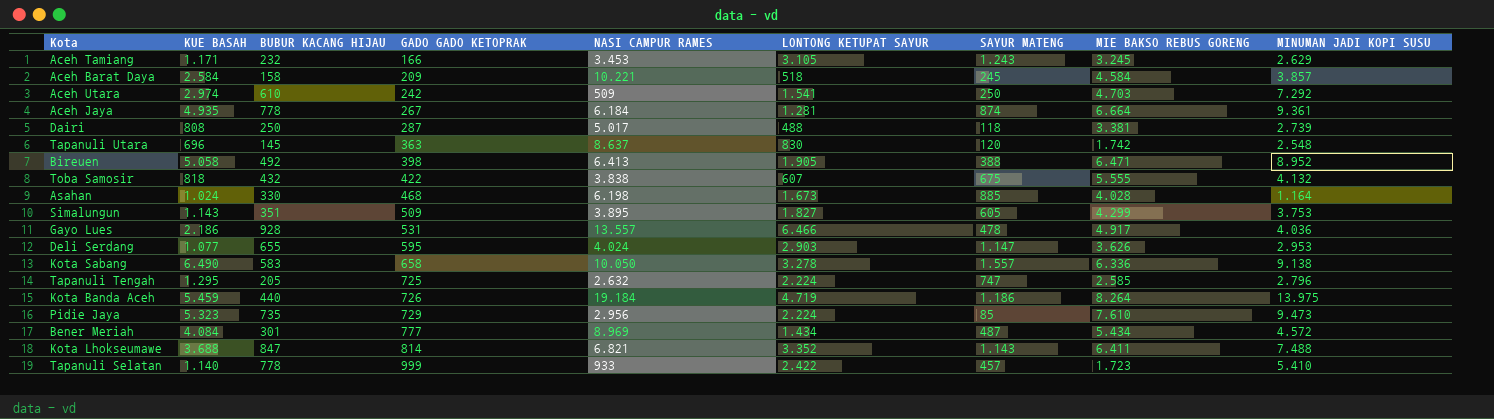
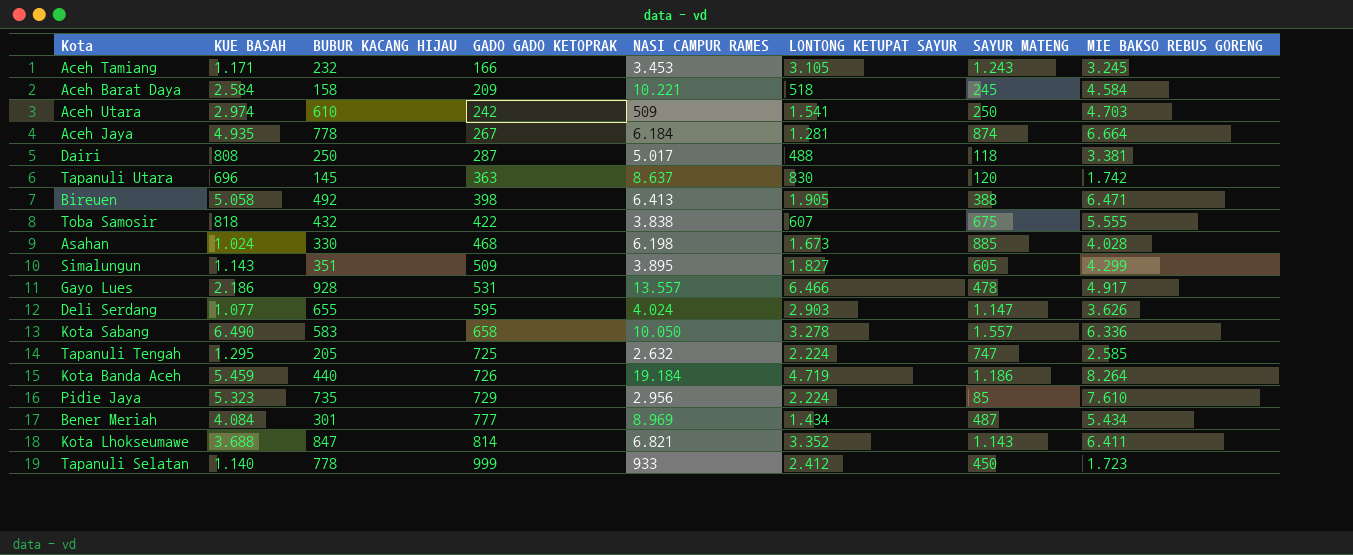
column MINUMAN JADI KOPI SUSU | position: 9 -> none
Tapanuli Selatan | LONTONG KETUPAT SAYUR: 2.422 -> 2.412
Tapanuli Selatan | SAYUR MATENG: 457 -> 450

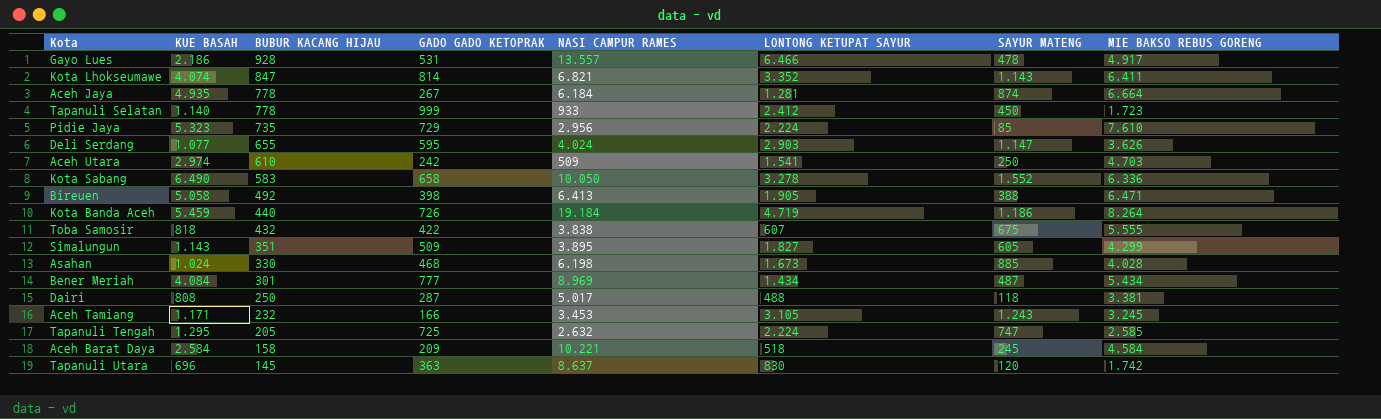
row order: GADO GADO KETOPRAK ascending -> BUBUR KACANG HIJAU descending
Kota Lhokseumawe | KUE BASAH: 3.688 -> 4.074
Kota Sabang | SAYUR MATENG: 1.557 -> 1.552

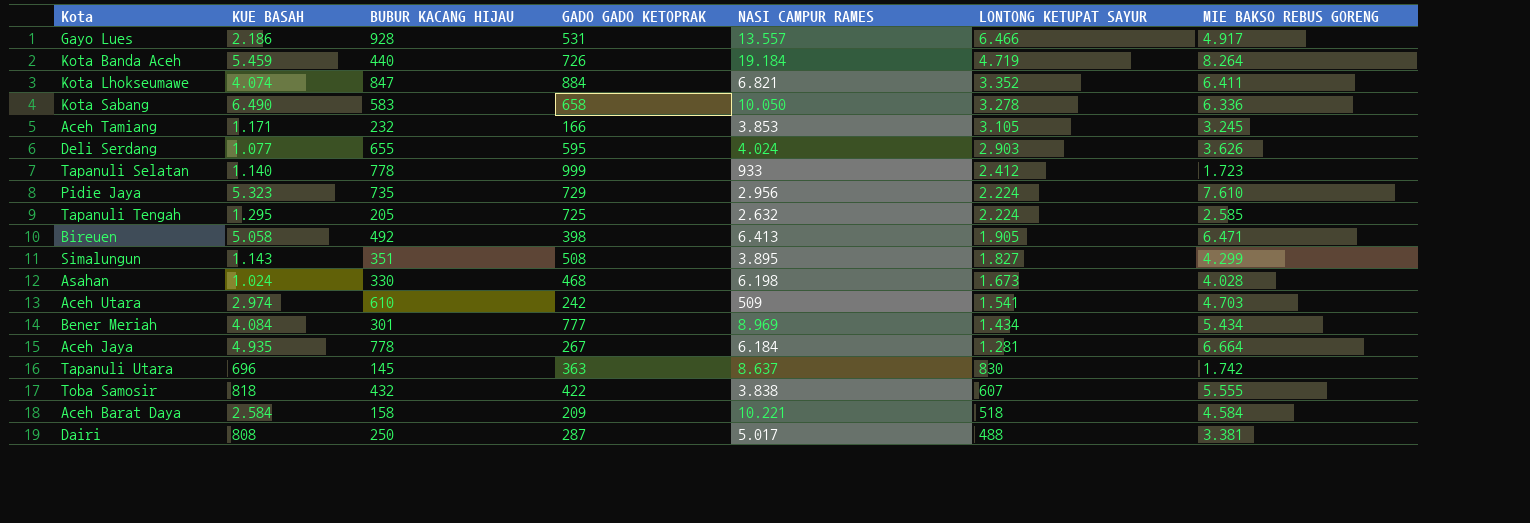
row order: BUBUR KACANG HIJAU descending -> LONTONG KETUPAT SAYUR descending
column SAYUR MATENG | position: 7 -> none
Kota Lhokseumawe | GADO GADO KETOPRAK: 814 -> 884
Aceh Tamiang | NASI CAMPUR RAMES: 3.453 -> 3.853
Simalungun | GADO GADO KETOPRAK: 509 -> 508

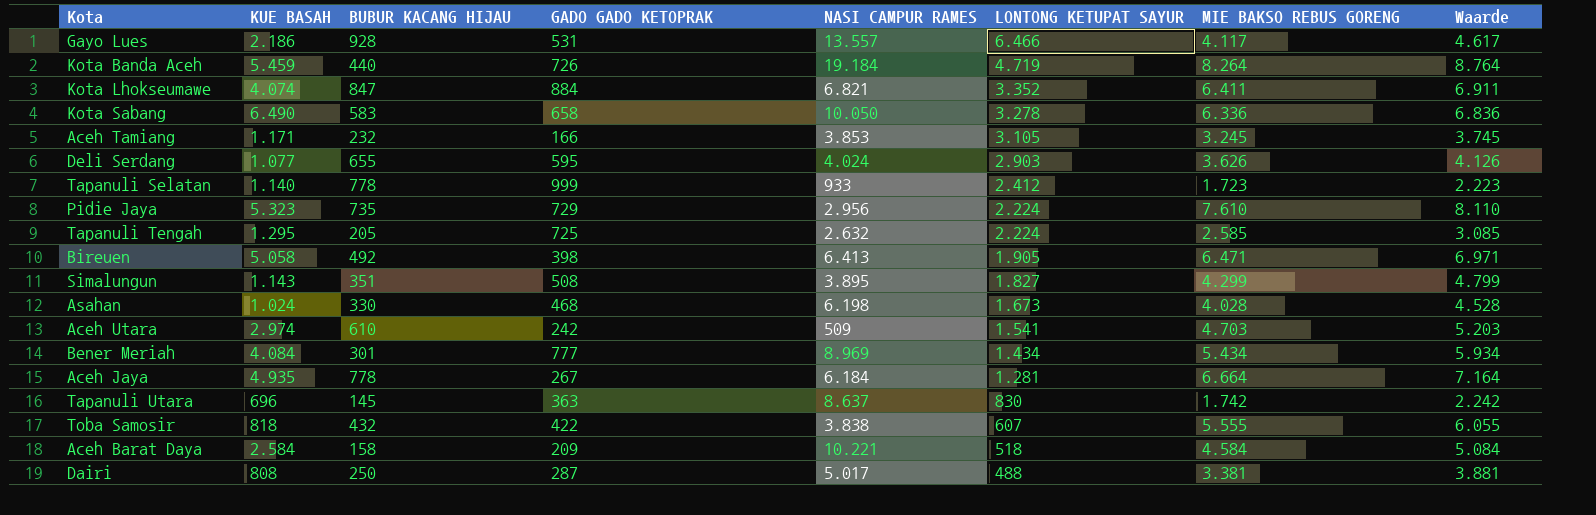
column Waarde | formula: none -> [MIE BAKSO REBUS GORENG] + 500
Gayo Lues | MIE BAKSO REBUS GORENG: 4.917 -> 4.117

